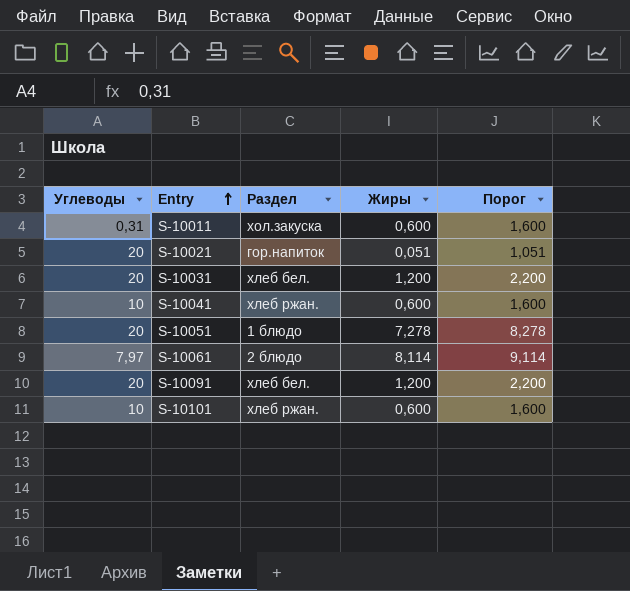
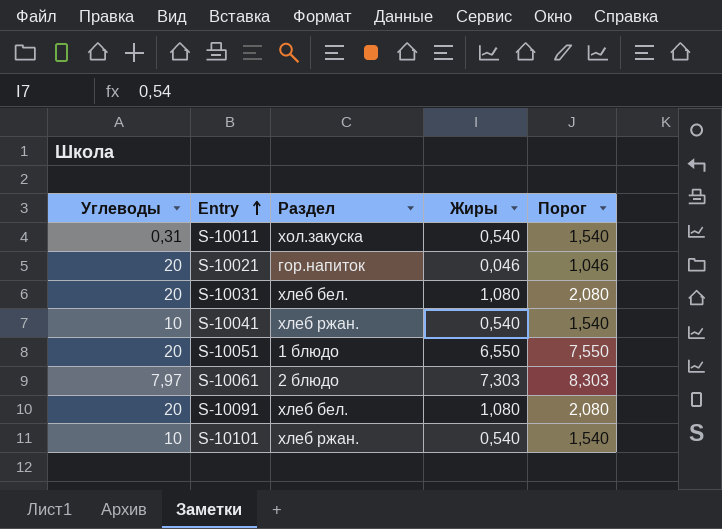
S-10011 | Жиры: 0,600 -> 0,540
S-10011 | Порог: 1,600 -> 1,540
S-10021 | Жиры: 0,051 -> 0,046
S-10021 | Порог: 1,051 -> 1,046
S-10031 | Жиры: 1,200 -> 1,080
S-10031 | Порог: 2,200 -> 2,080
S-10041 | Жиры: 0,600 -> 0,540
S-10041 | Порог: 1,600 -> 1,540
S-10051 | Жиры: 7,278 -> 6,550
S-10051 | Порог: 8,278 -> 7,550
S-10061 | Жиры: 8,114 -> 7,303
S-10061 | Порог: 9,114 -> 8,303
S-10091 | Жиры: 1,200 -> 1,080
S-10091 | Порог: 2,200 -> 2,080
S-10101 | Жиры: 0,600 -> 0,540
S-10101 | Порог: 1,600 -> 1,540

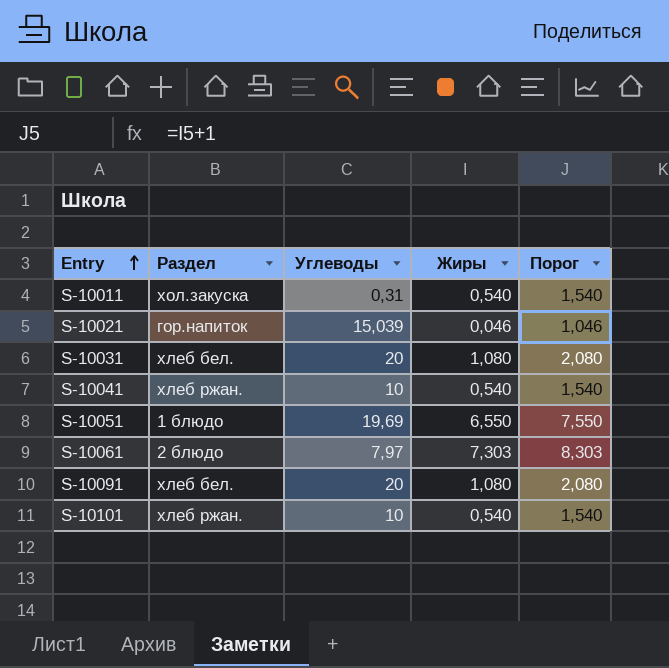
column Углеводы | position: 1 -> 3
S-10021 | Углеводы: 20 -> 15,039
S-10051 | Углеводы: 20 -> 19,69

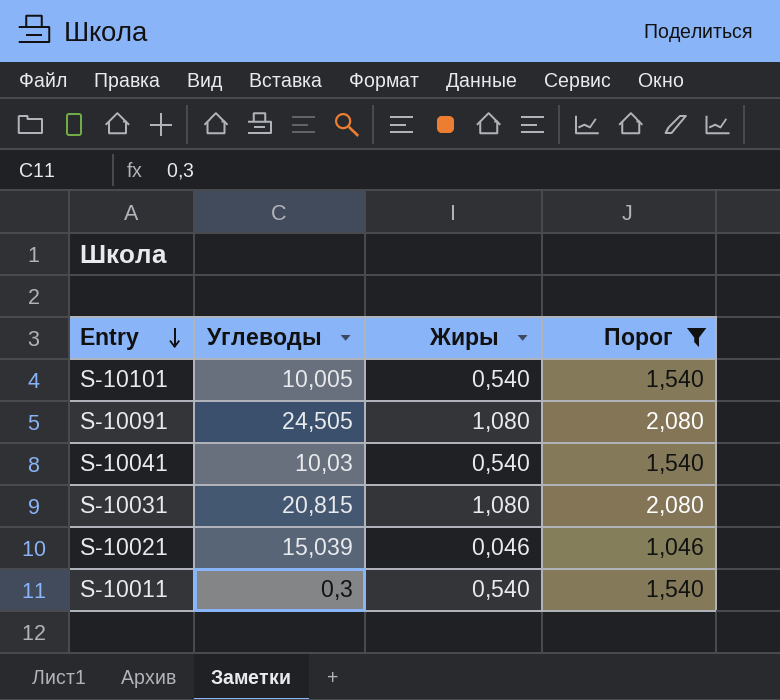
filter: none -> Порог <= 2,080
row order: Entry ascending -> Entry descending
column Раздел | position: 2 -> none
S-10101 | Углеводы: 10 -> 10,005
S-10091 | Углеводы: 20 -> 24,505
S-10041 | Углеводы: 10 -> 10,03
S-10031 | Углеводы: 20 -> 20,815
S-10011 | Углеводы: 0,31 -> 0,3

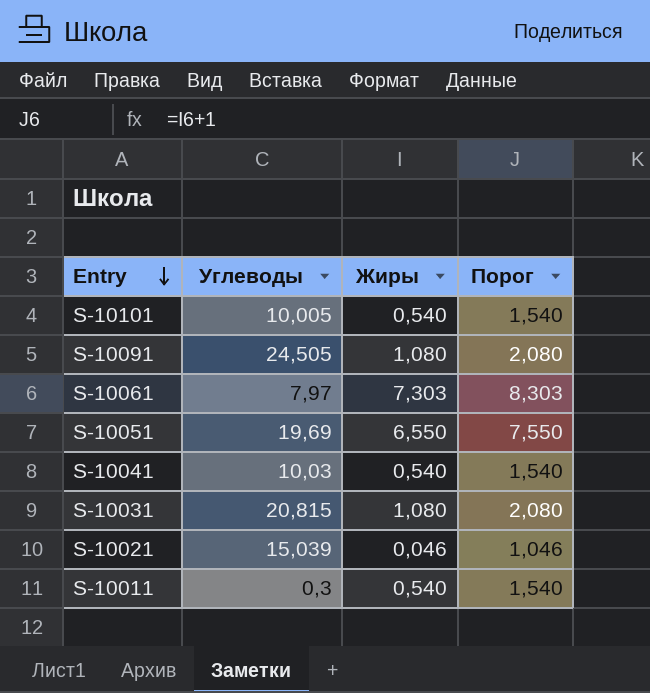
filter: Порог <= 2,080 -> none

